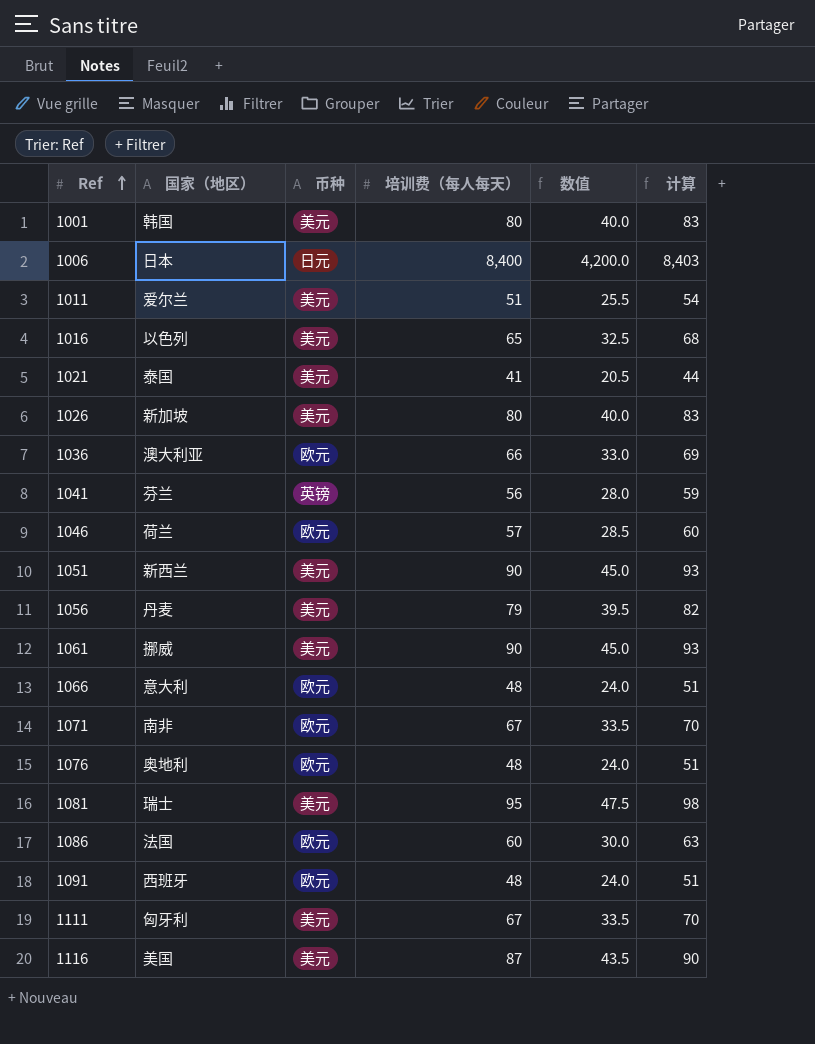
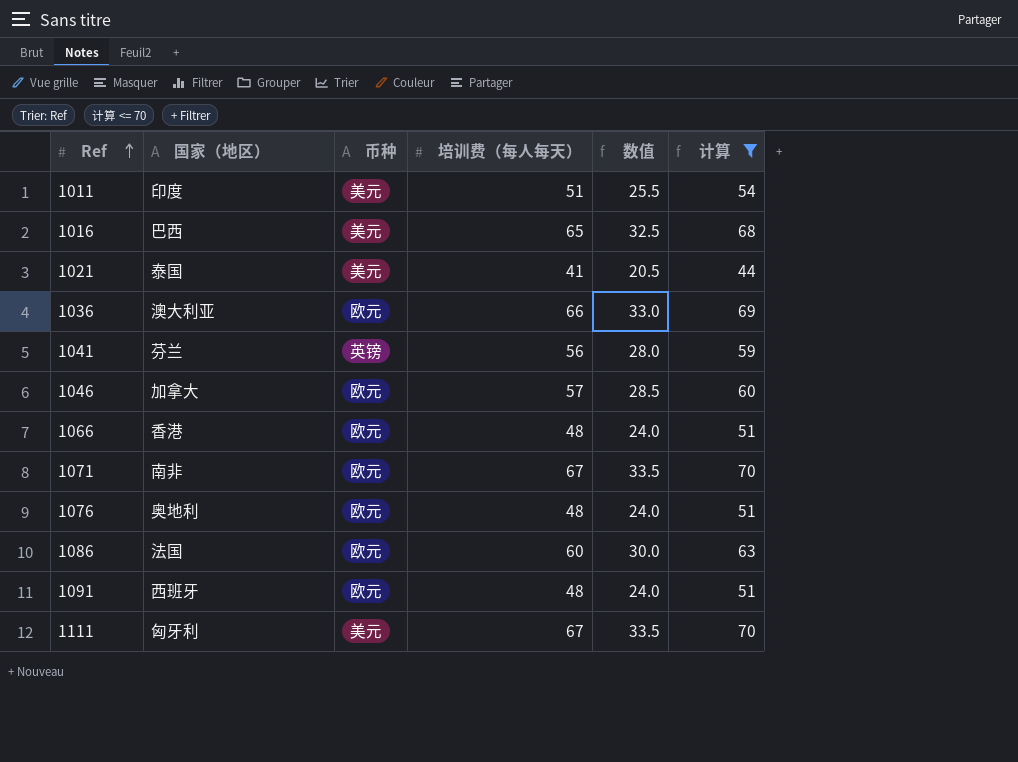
filter: none -> 计算 <= 70
1011 | 国家（地区）: 爱尔兰 -> 印度
1016 | 国家（地区）: 以色列 -> 巴西
1046 | 国家（地区）: 荷兰 -> 加拿大
1066 | 国家（地区）: 意大利 -> 香港

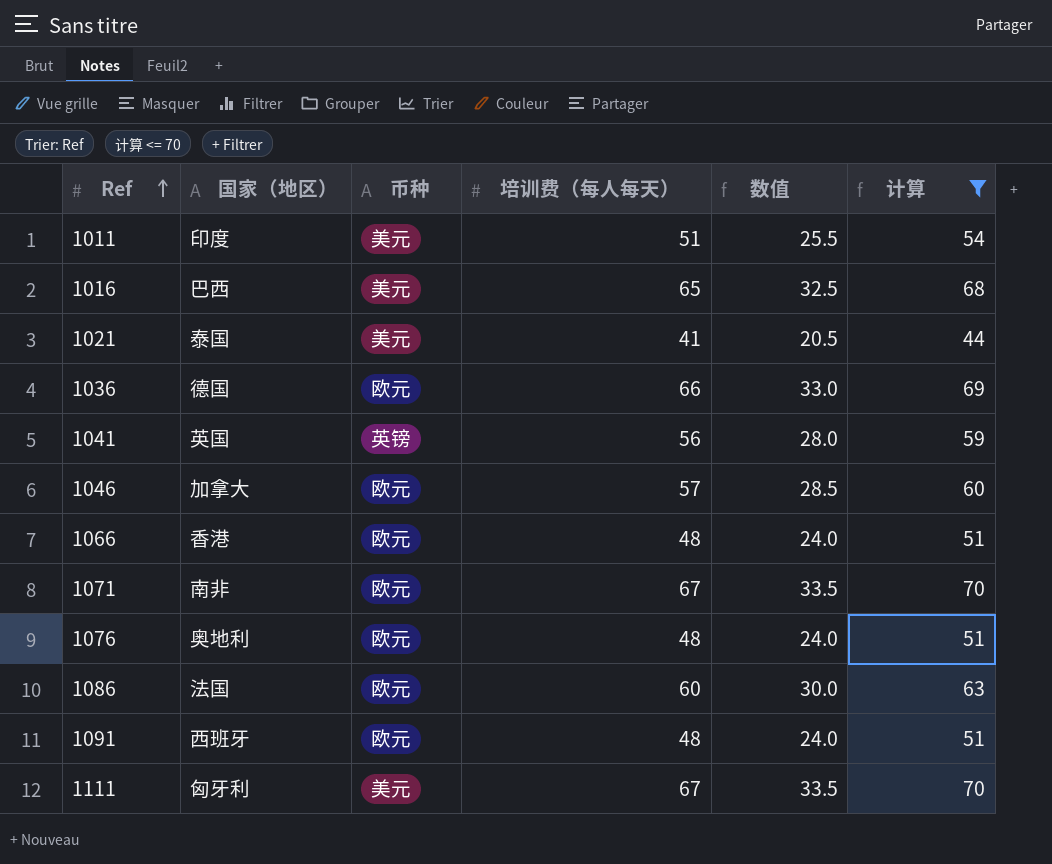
1036 | 国家（地区）: 澳大利亚 -> 德国
1041 | 国家（地区）: 芬兰 -> 英国

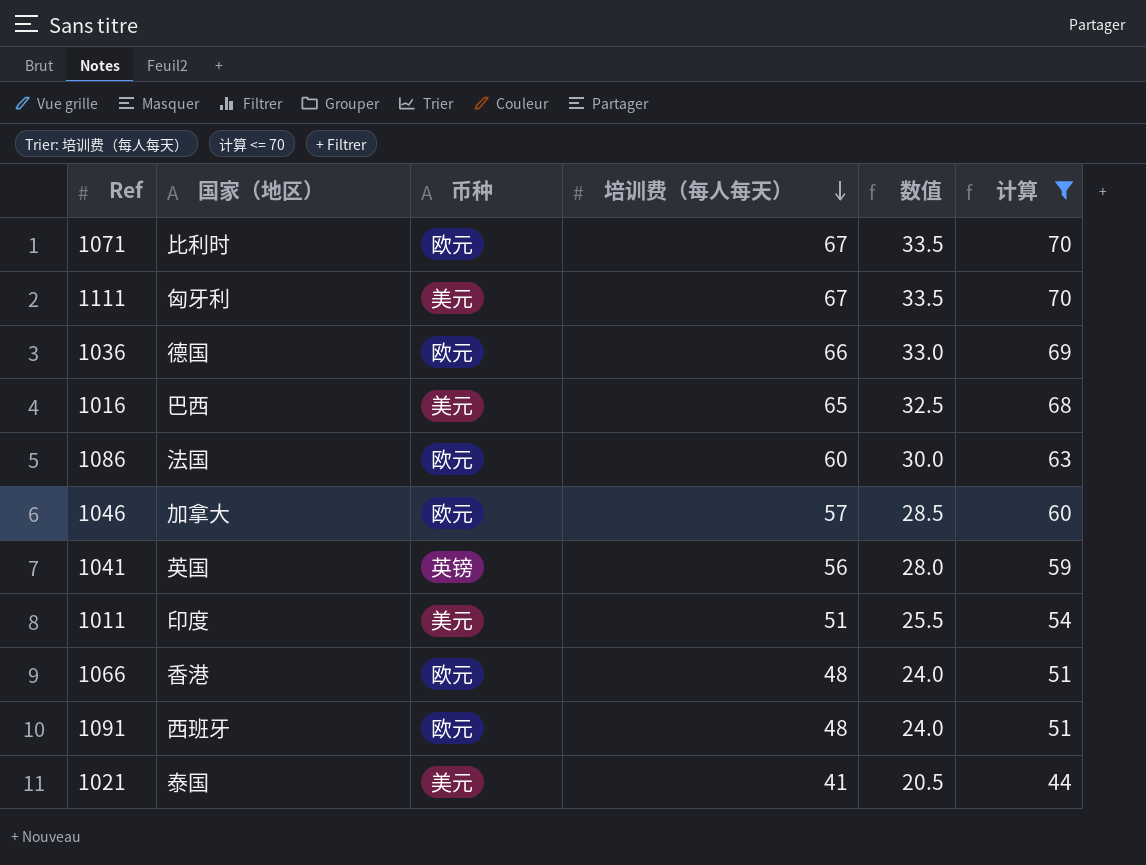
row order: Ref ascending -> 培训费（每人每天） descending
row 1076: 奥地利 | 欧元 | 48 | 24.0 | 51 -> none
1071 | 国家（地区）: 南非 -> 比利时

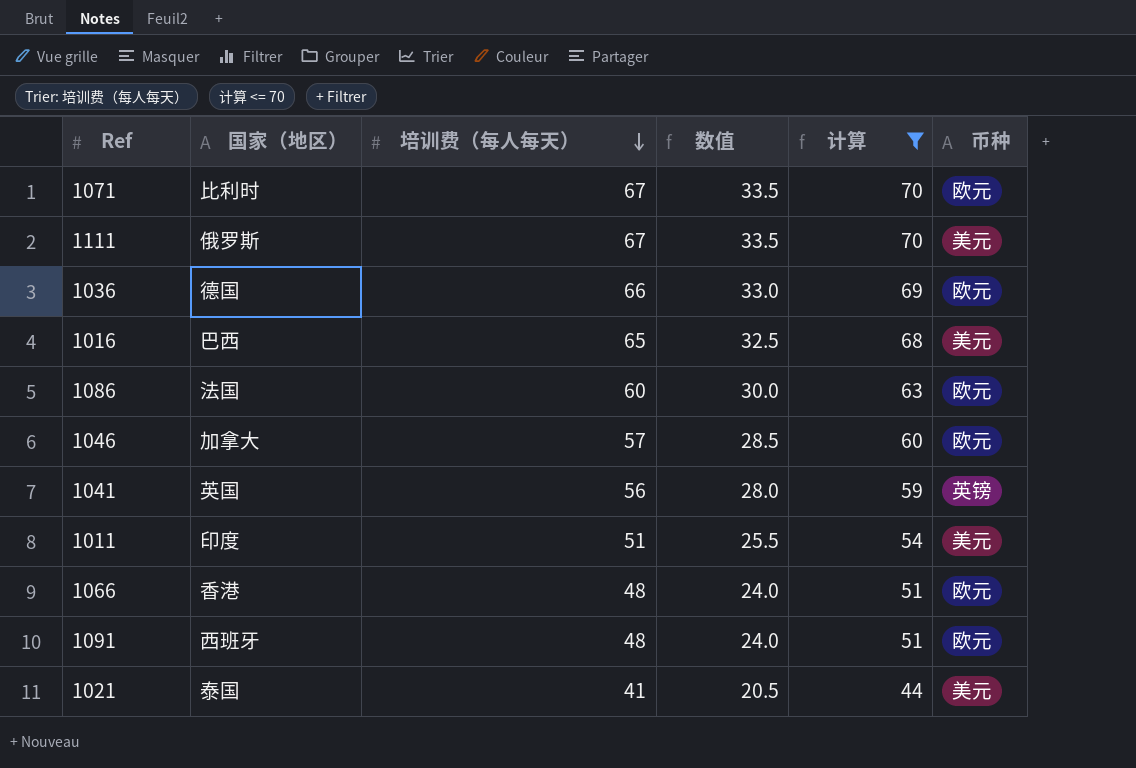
column 币种 | position: 3 -> 6
1111 | 国家（地区）: 匈牙利 -> 俄罗斯

